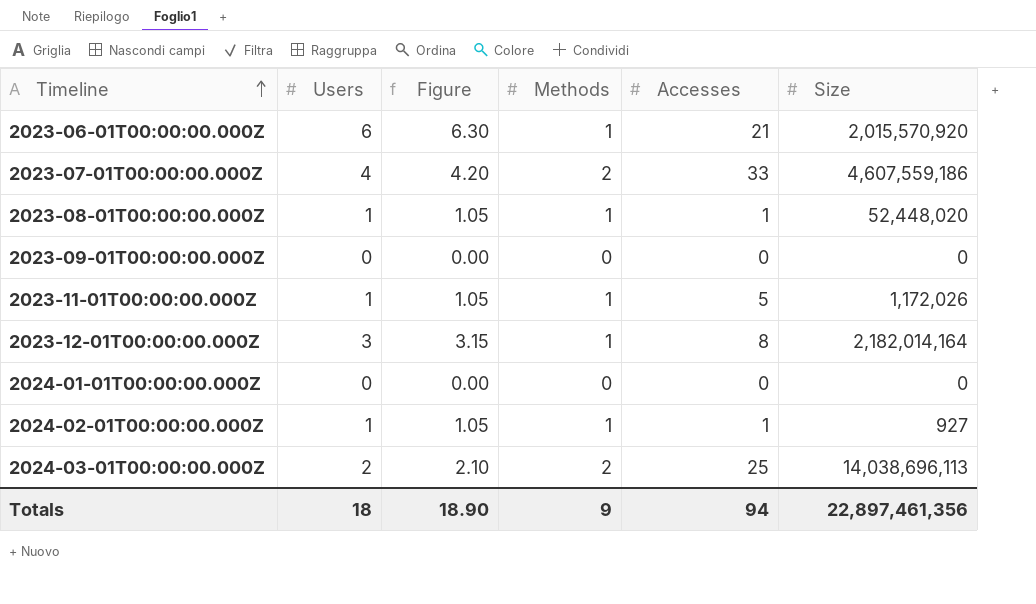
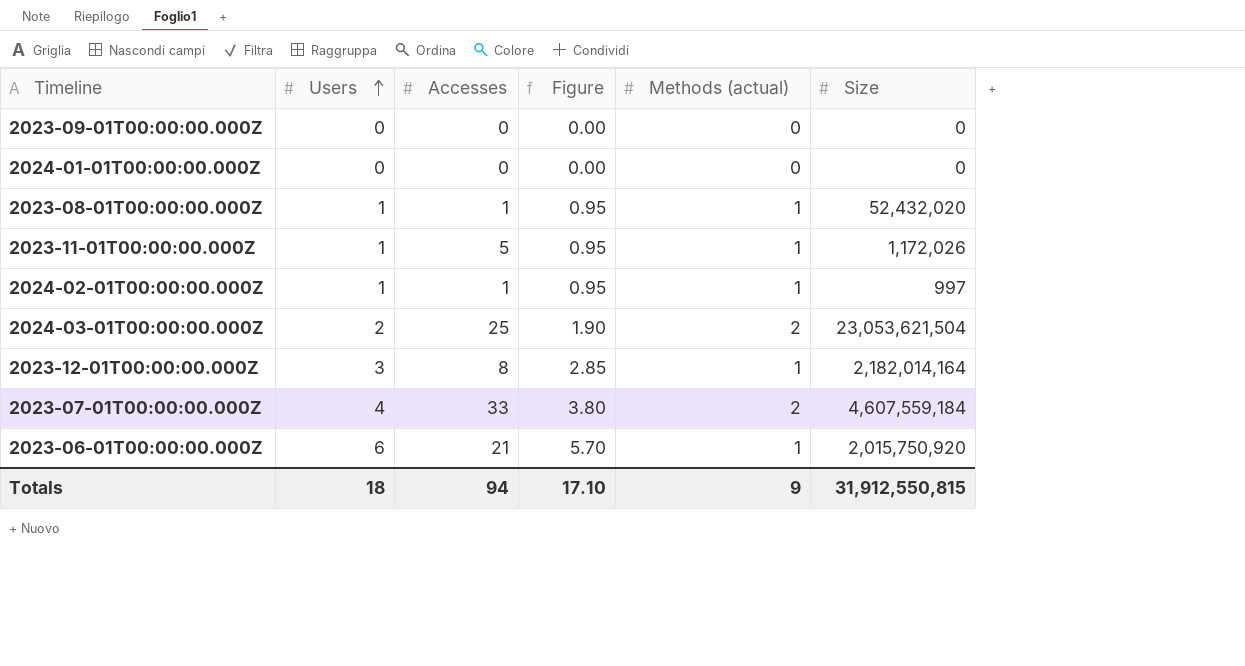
row order: Timeline ascending -> Users ascending
column Accesses | position: 5 -> 3
column Figure | formula: [Users] * 1.05 -> [Users] * 0.95
column name: Methods -> Methods (actual)
2023-08-01T00:00:00.000Z | Size: 52,448,020 -> 52,432,020
2024-02-01T00:00:00.000Z | Size: 927 -> 997
2024-03-01T00:00:00.000Z | Size: 14,038,696,113 -> 23,053,621,504
2023-07-01T00:00:00.000Z | Size: 4,607,559,186 -> 4,607,559,184
2023-06-01T00:00:00.000Z | Size: 2,015,570,920 -> 2,015,750,920
Totals | Figure: 18.90 -> 17.10
Totals | Size: 22,897,461,356 -> 31,912,550,815

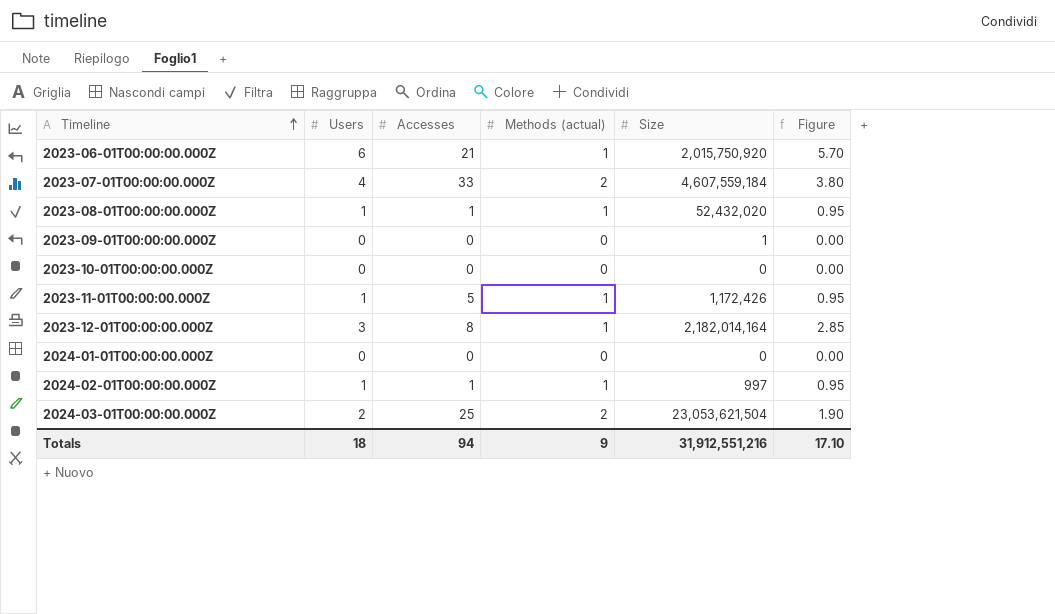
row order: Users ascending -> Timeline ascending
column Figure | position: 4 -> 6
2023-09-01T00:00:00.000Z | Size: 0 -> 1
row 2023-10-01T00:00:00.000Z: none -> 0 | 0 | 0 | 0 | 0.00
2023-11-01T00:00:00.000Z | Size: 1,172,026 -> 1,172,426
Totals | Size: 31,912,550,815 -> 31,912,551,216

